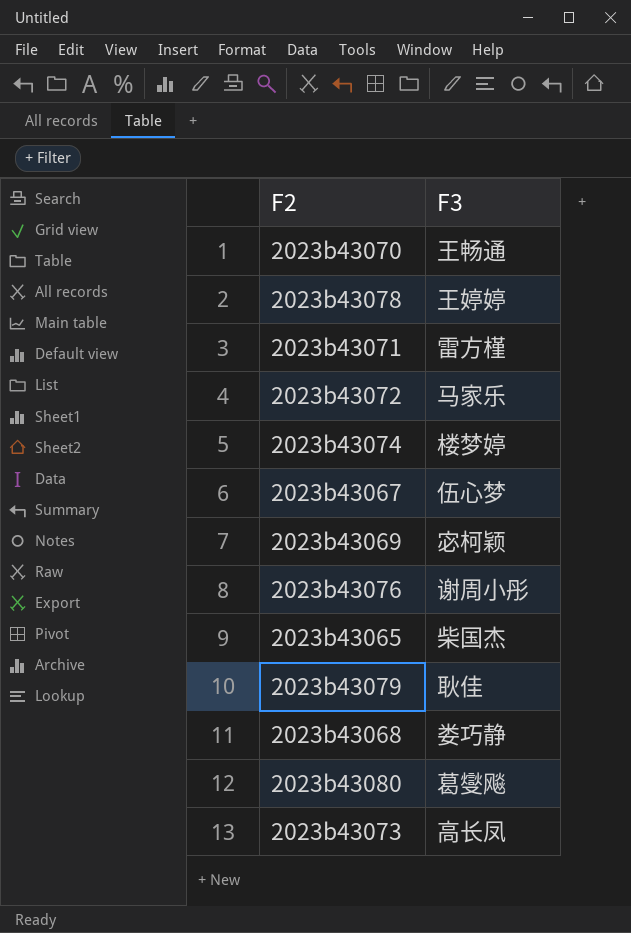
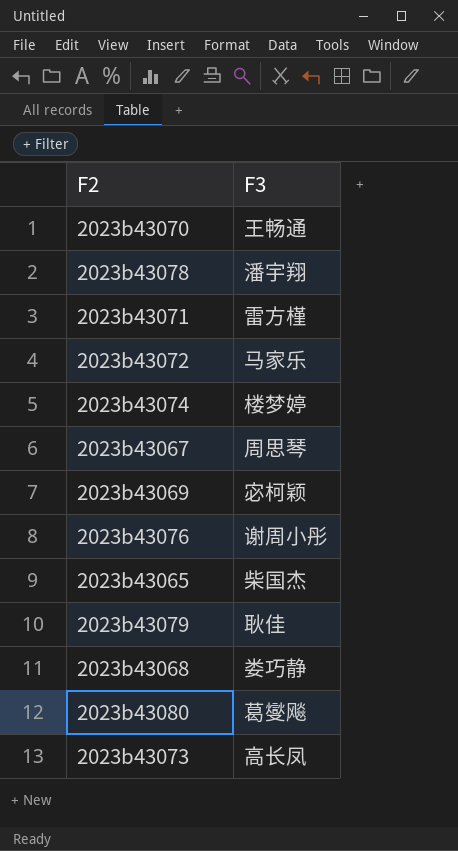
2023b43078 | F3: 王婷婷 -> 潘宇翔
2023b43067 | F3: 伍心梦 -> 周思琴

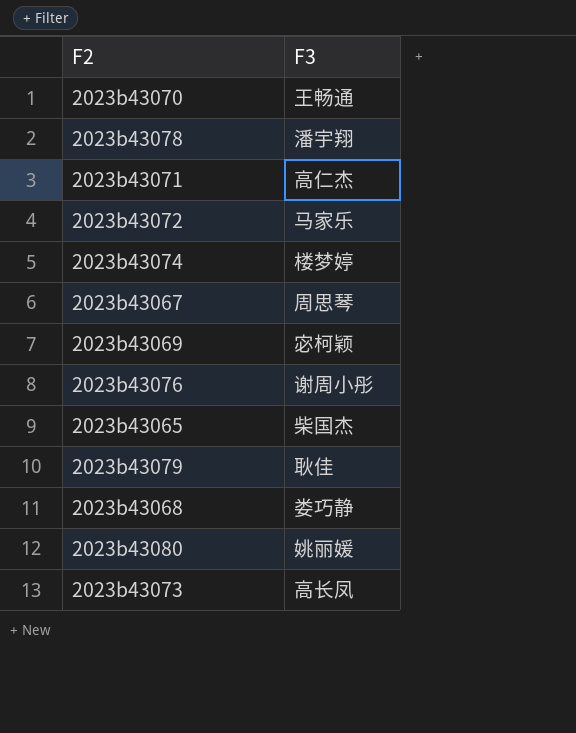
2023b43071 | F3: 雷方槿 -> 高仁杰
2023b43080 | F3: 葛燮飚 -> 姚丽媛

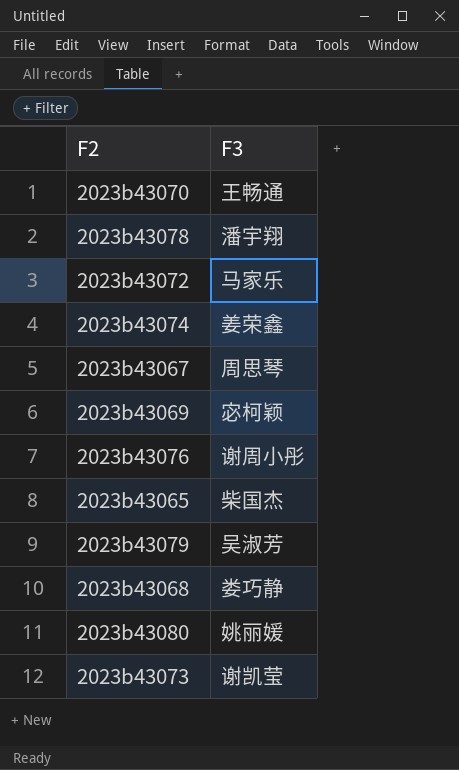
row 2023b43071: 高仁杰 -> none
2023b43074 | F3: 楼梦婷 -> 姜荣鑫
2023b43079 | F3: 耿佳 -> 吴淑芳
2023b43073 | F3: 高长凤 -> 谢凯莹

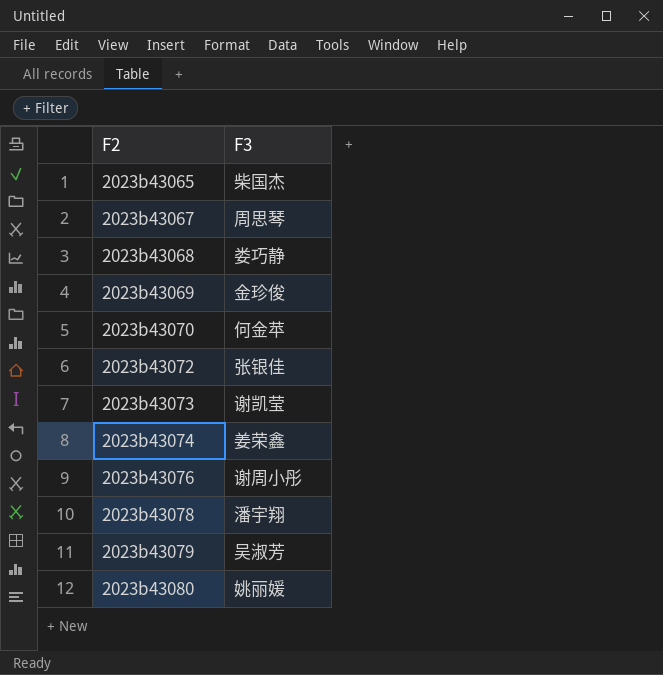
row order: none -> F2 ascending
2023b43069 | F3: 宓柯颖 -> 金珍俊
2023b43070 | F3: 王畅通 -> 何金苹
2023b43072 | F3: 马家乐 -> 张银佳

